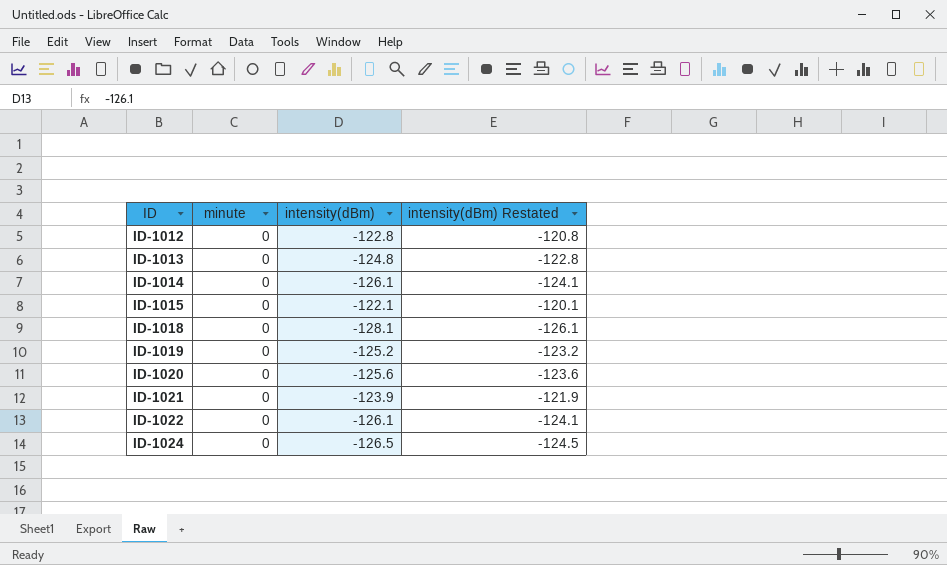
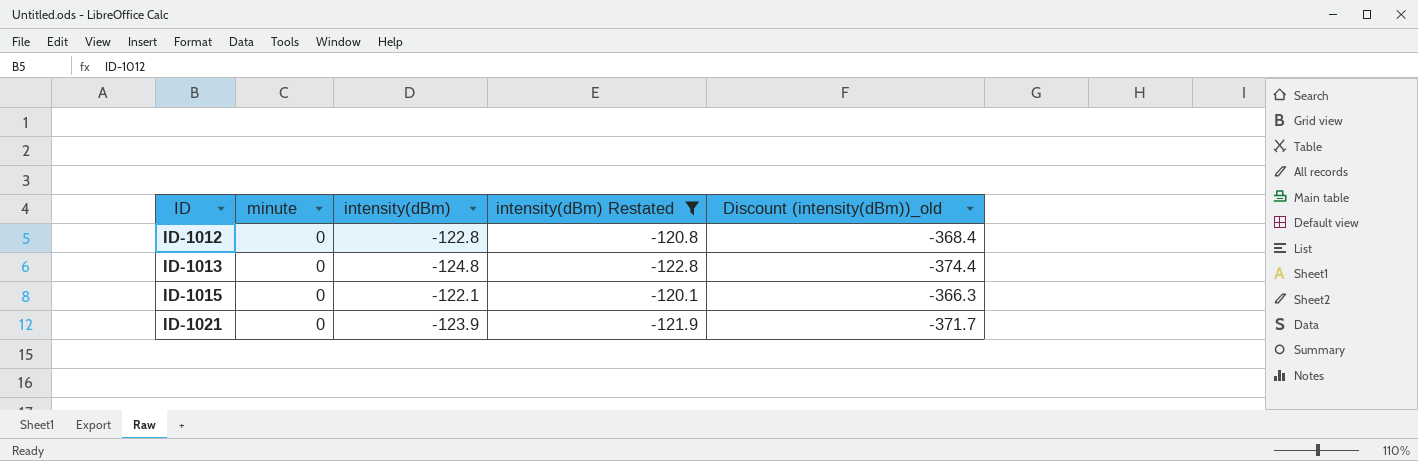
filter: none -> intensity(dBm) Restated >= -122.8
column Discount (intensity(dBm))_old | formula: none -> [intensity(dBm)] * 3

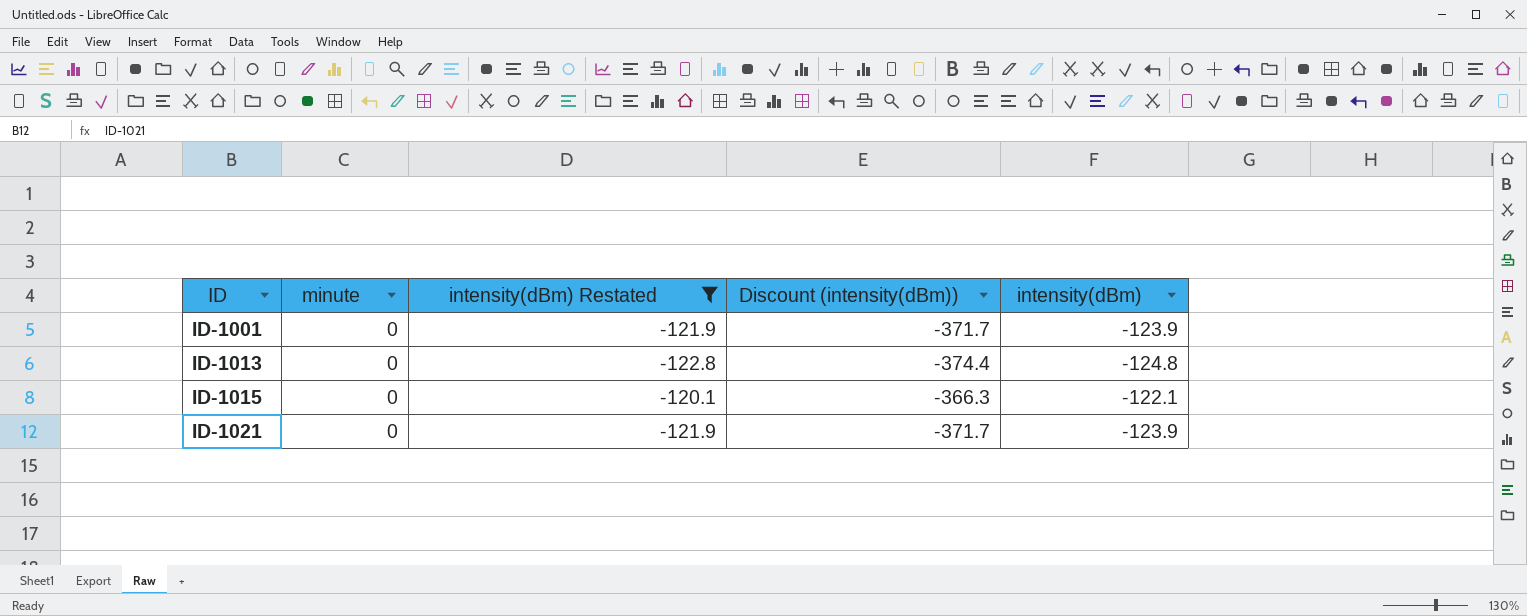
column name: Discount (intensity(dBm))_old -> Discount (intensity(dBm))
column intensity(dBm) | position: 3 -> 5
row ID-1012: 0 | -122.8 | -120.8 | -368.4 -> none
row ID-1001: none -> 0 | -121.9 | -371.7 | -123.9

